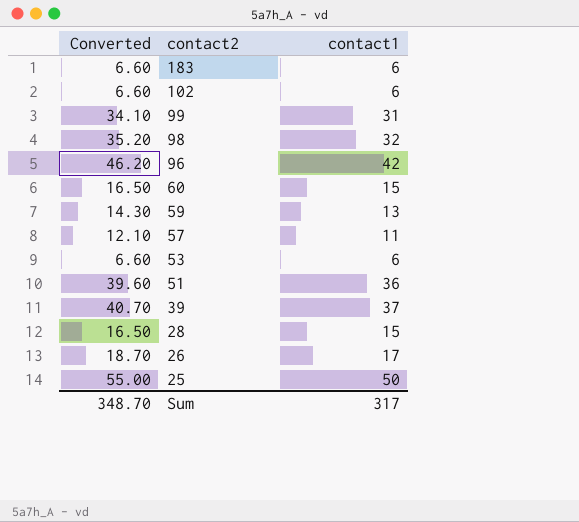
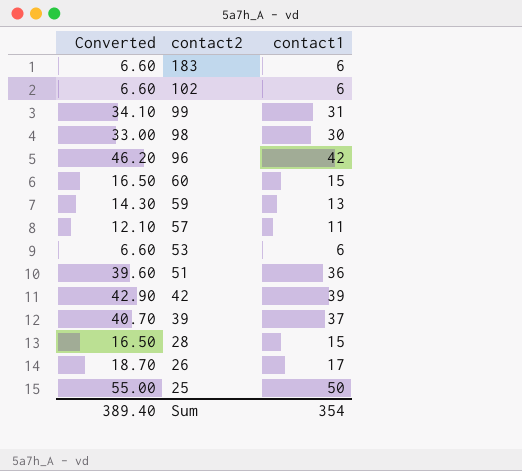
98 | Converted: 35.20 -> 33.00
98 | contact1: 32 -> 30
row 42: none -> 42.90 | 39
Sum | Converted: 348.70 -> 389.40
Sum | contact1: 317 -> 354

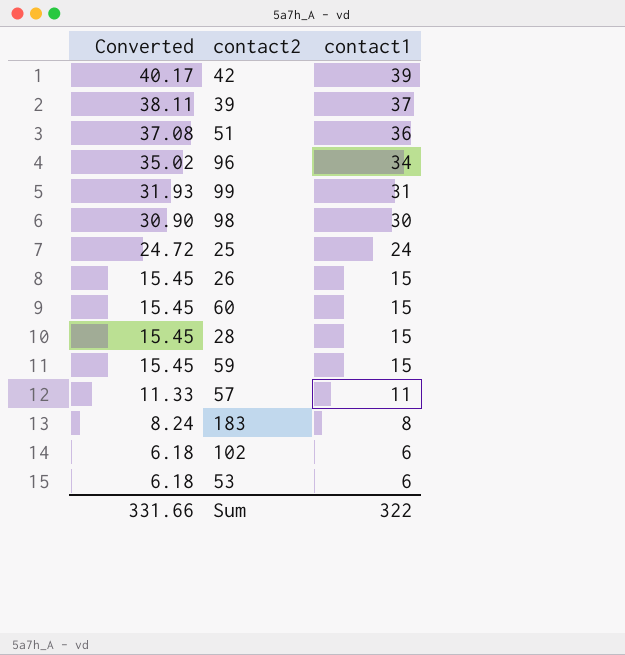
row order: contact2 descending -> Converted descending
column Converted | formula: [contact1] * 1.1 -> [contact1] * 1.03
96 | contact1: 42 -> 34
25 | contact1: 50 -> 24
26 | contact1: 17 -> 15
59 | contact1: 13 -> 15
183 | contact1: 6 -> 8
Sum | Converted: 389.40 -> 331.66
Sum | contact1: 354 -> 322

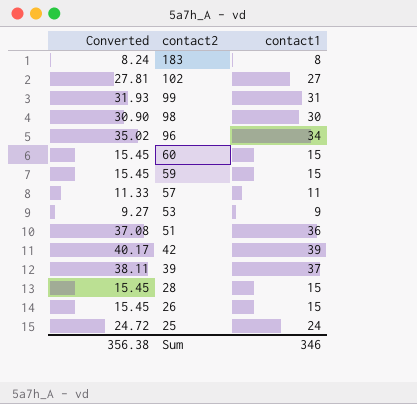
row order: Converted descending -> contact2 descending
102 | Converted: 6.18 -> 27.81
102 | contact1: 6 -> 27
53 | Converted: 6.18 -> 9.27
53 | contact1: 6 -> 9
Sum | Converted: 331.66 -> 356.38
Sum | contact1: 322 -> 346

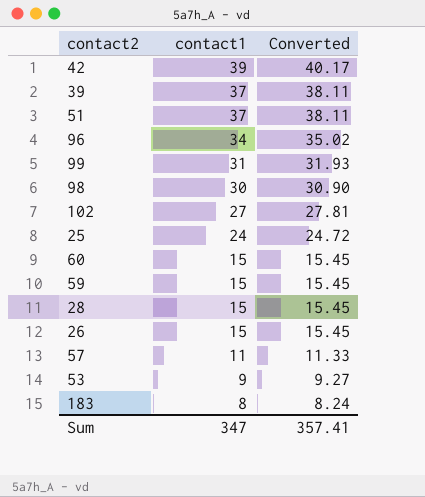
row order: contact2 descending -> contact1 descending
column Converted | position: 1 -> 3
51 | contact1: 36 -> 37
51 | Converted: 37.08 -> 38.11
Sum | contact1: 346 -> 347
Sum | Converted: 356.38 -> 357.41

